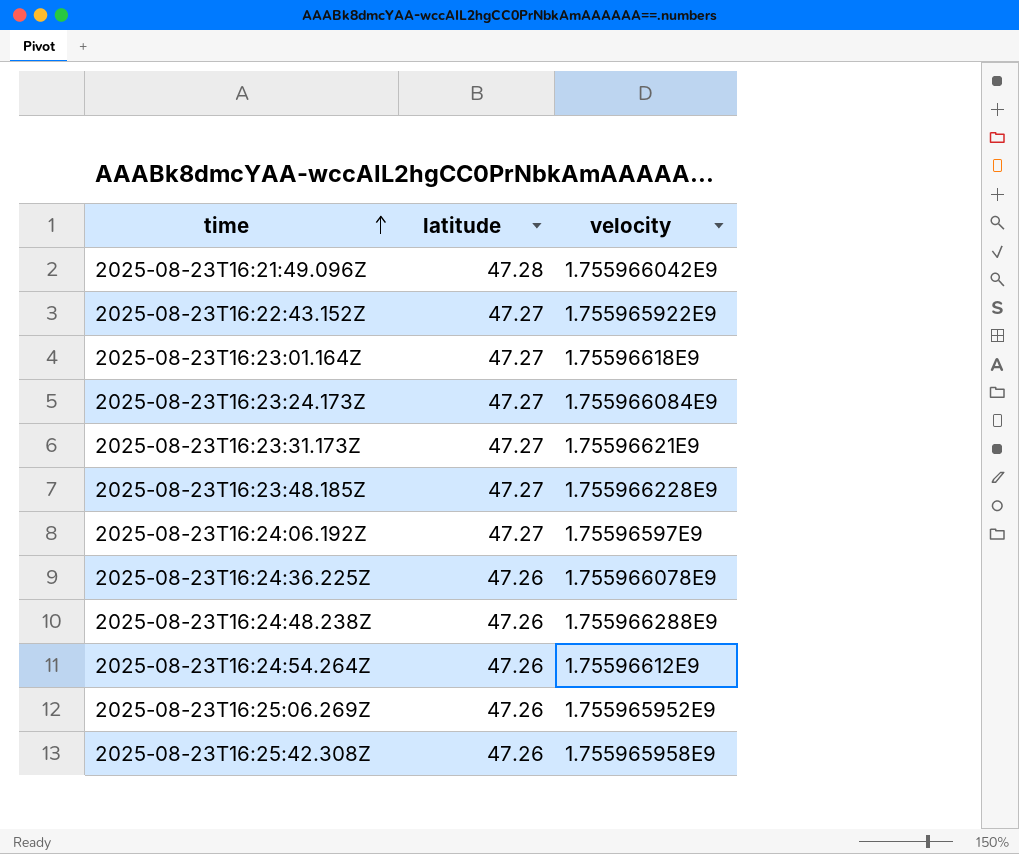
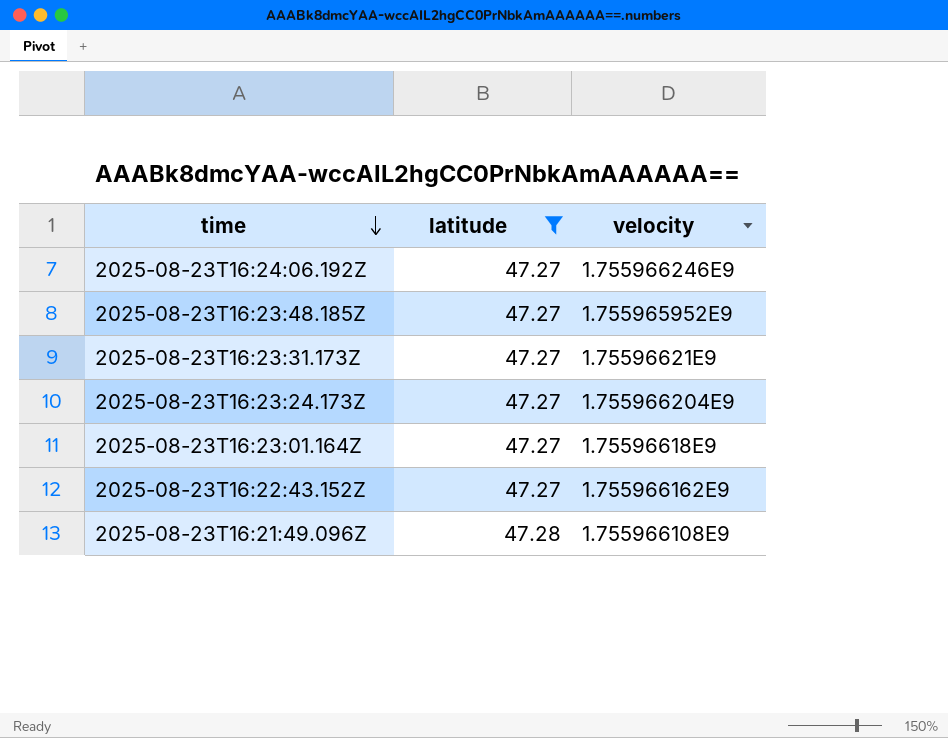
filter: none -> latitude != 47.26
row order: time ascending -> time descending
2025-08-23T16:24:06.192Z | velocity: 1.75596597E9 -> 1.755966246E9
2025-08-23T16:23:48.185Z | velocity: 1.755966228E9 -> 1.755965952E9
2025-08-23T16:23:24.173Z | velocity: 1.755966084E9 -> 1.755966204E9
2025-08-23T16:22:43.152Z | velocity: 1.755965922E9 -> 1.755966162E9
2025-08-23T16:21:49.096Z | velocity: 1.755966042E9 -> 1.755966108E9

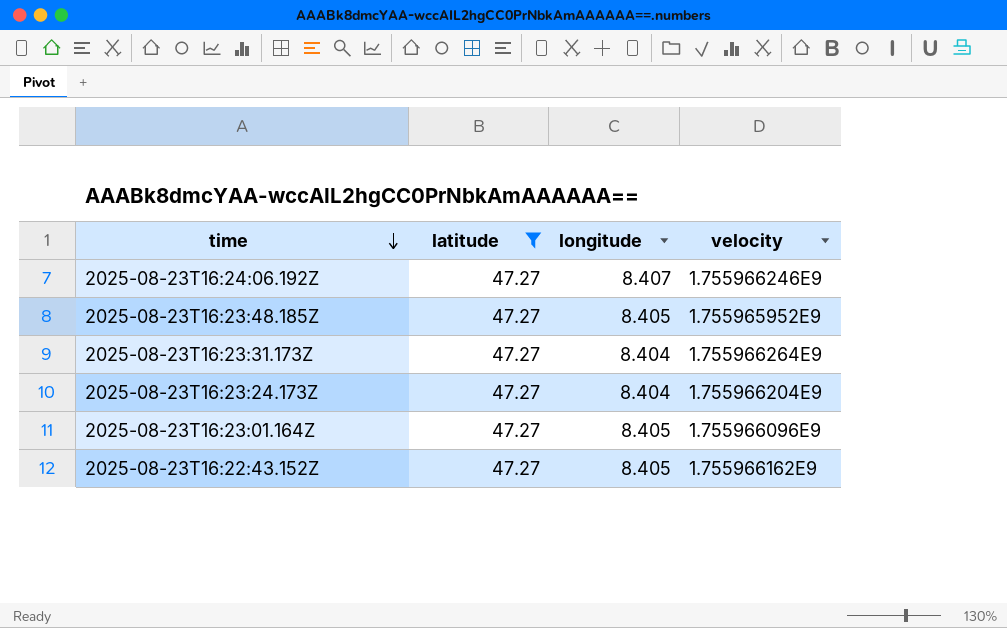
column longitude | position: none -> 3
row 2025-08-23T16:21:49.096Z: 47.28 | 1.755966108E9 -> none
2025-08-23T16:23:31.173Z | velocity: 1.75596621E9 -> 1.755966264E9
2025-08-23T16:23:01.164Z | velocity: 1.75596618E9 -> 1.755966096E9

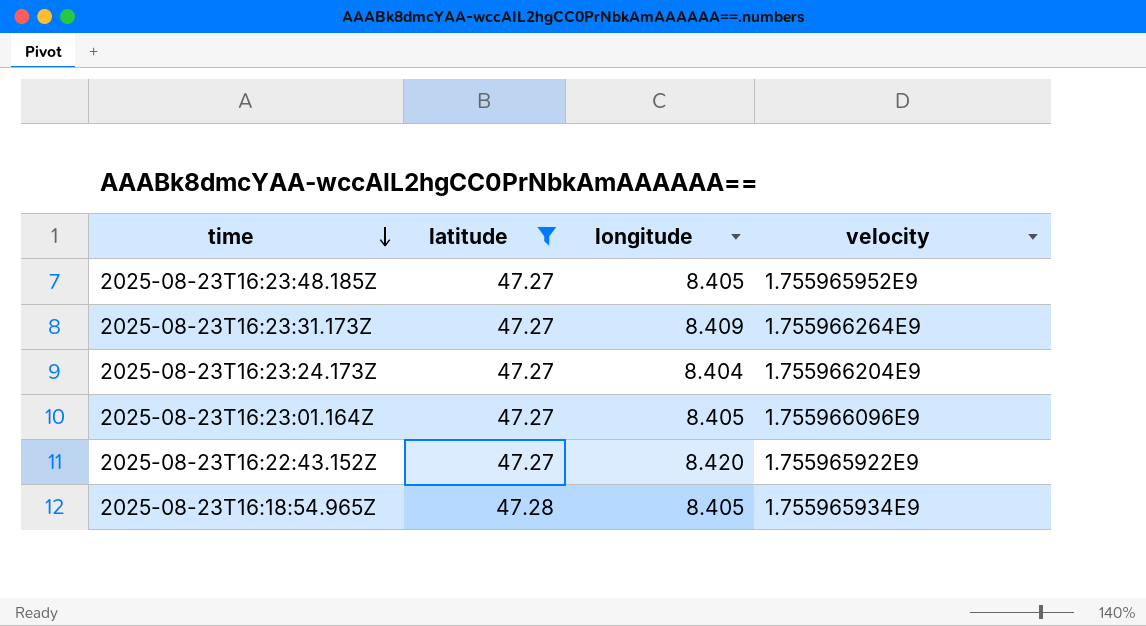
row 2025-08-23T16:24:06.192Z: 47.27 | 8.407 | 1.755966246E9 -> none
2025-08-23T16:23:31.173Z | longitude: 8.404 -> 8.409
2025-08-23T16:22:43.152Z | longitude: 8.405 -> 8.420
2025-08-23T16:22:43.152Z | velocity: 1.755966162E9 -> 1.755965922E9
row 2025-08-23T16:18:54.965Z: none -> 47.28 | 8.405 | 1.755965934E9

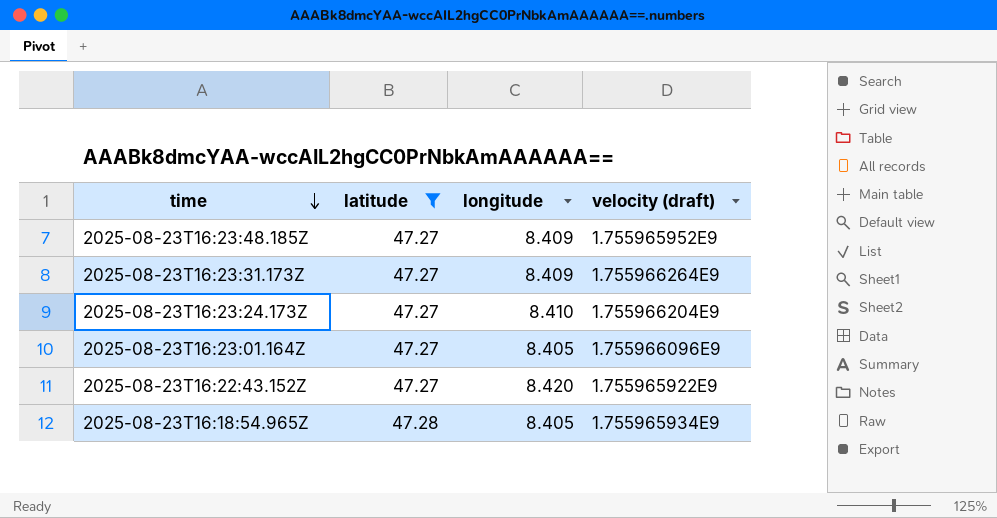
column name: velocity -> velocity (draft)
2025-08-23T16:23:48.185Z | longitude: 8.405 -> 8.409
2025-08-23T16:23:24.173Z | longitude: 8.404 -> 8.410

